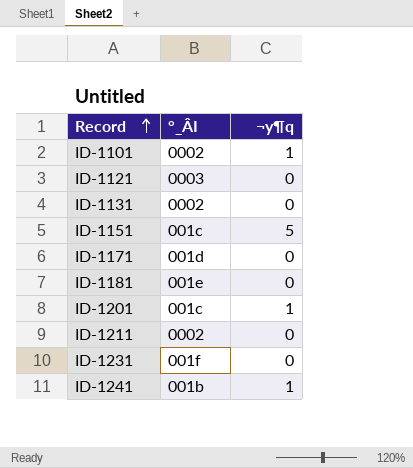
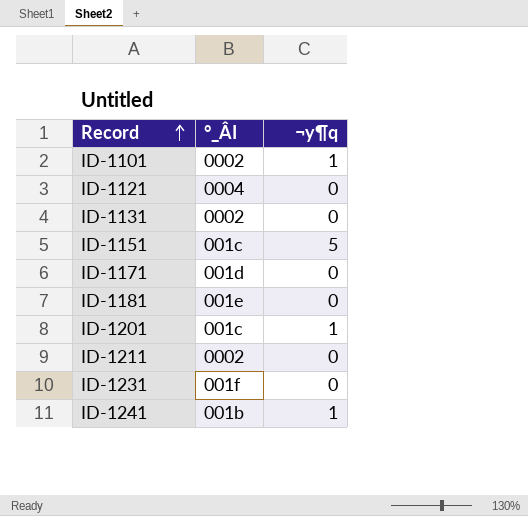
ID-1121 | °_ÂI: 0003 -> 0004

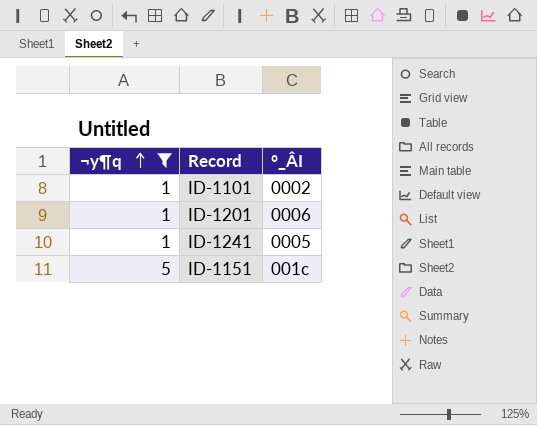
filter: none -> ¬y¶q != 0
row order: Record ascending -> ¬y¶q ascending
column ¬y¶q | position: 3 -> 1
ID-1201 | °_ÂI: 001c -> 0006
ID-1241 | °_ÂI: 001b -> 0005

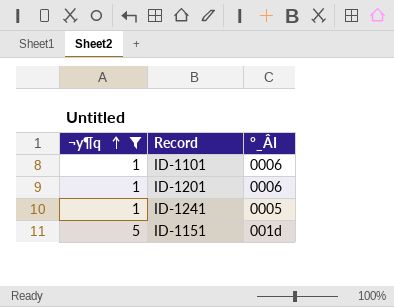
ID-1101 | °_ÂI: 0002 -> 0006
ID-1151 | °_ÂI: 001c -> 001d

